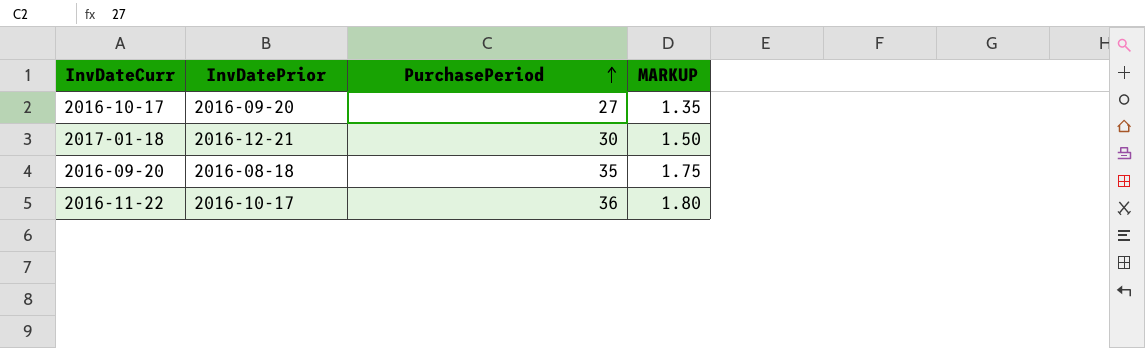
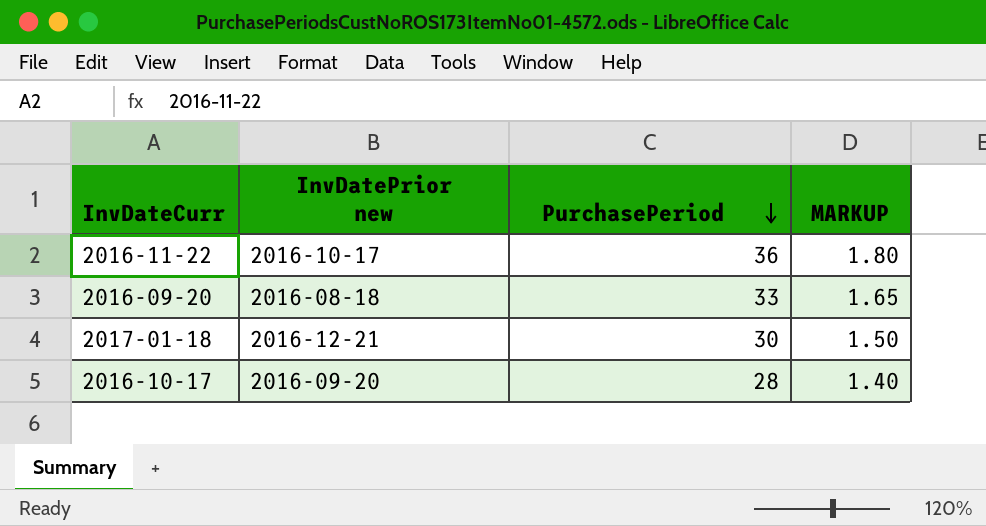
row order: PurchasePeriod ascending -> PurchasePeriod descending
column name: InvDatePrior -> InvDatePrior new
2016-09-20 | PurchasePeriod: 35 -> 33
2016-09-20 | MARKUP: 1.75 -> 1.65
2016-10-17 | PurchasePeriod: 27 -> 28
2016-10-17 | MARKUP: 1.35 -> 1.40

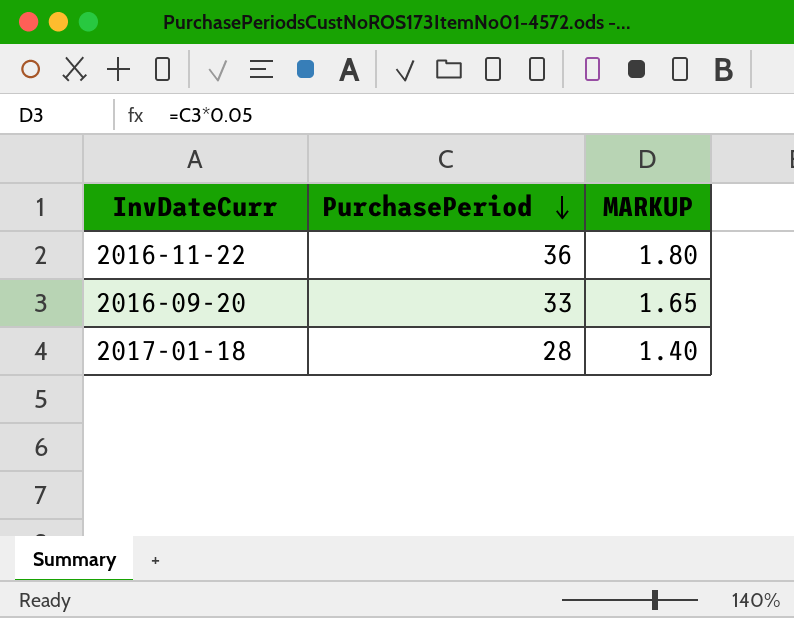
column InvDatePrior new | position: 2 -> none
row 2016-10-17: 2016-09-20 | 28 | 1.40 -> none
2017-01-18 | PurchasePeriod: 30 -> 28
2017-01-18 | MARKUP: 1.50 -> 1.40

